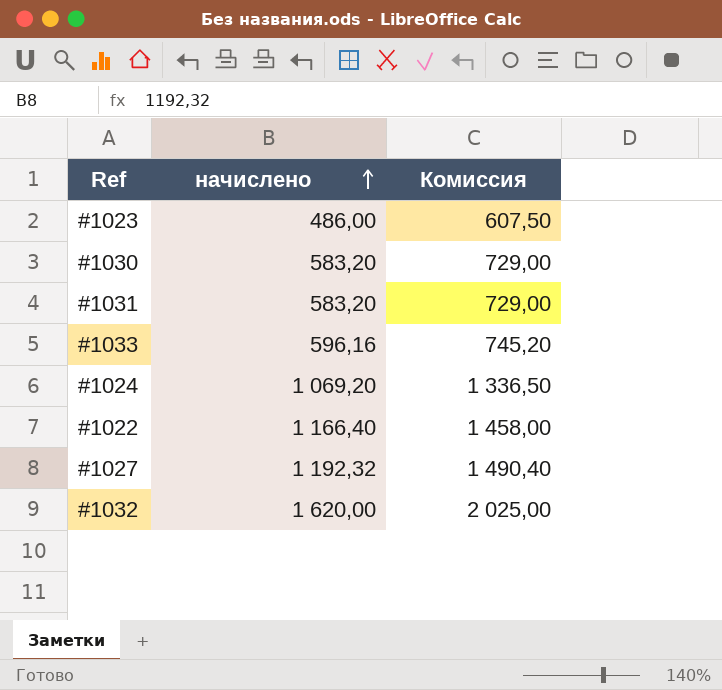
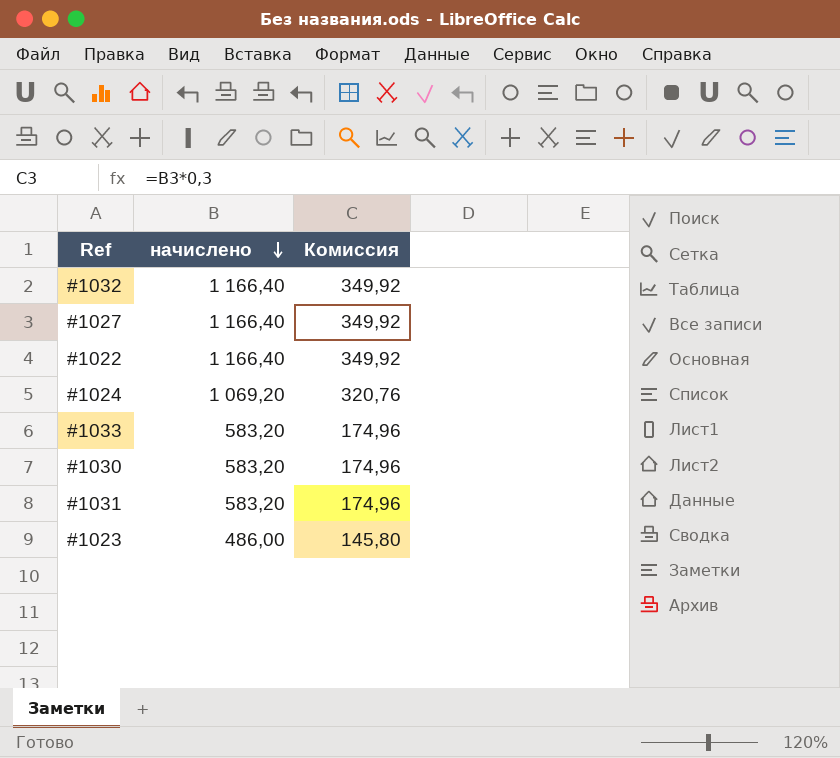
row order: начислено ascending -> начислено descending
column Комиссия | formula: [начислено] * 1,25 -> [начислено] * 0,3
#1032 | начислено: 1 620,00 -> 1 166,40
#1027 | начислено: 1 192,32 -> 1 166,40
#1033 | начислено: 596,16 -> 583,20

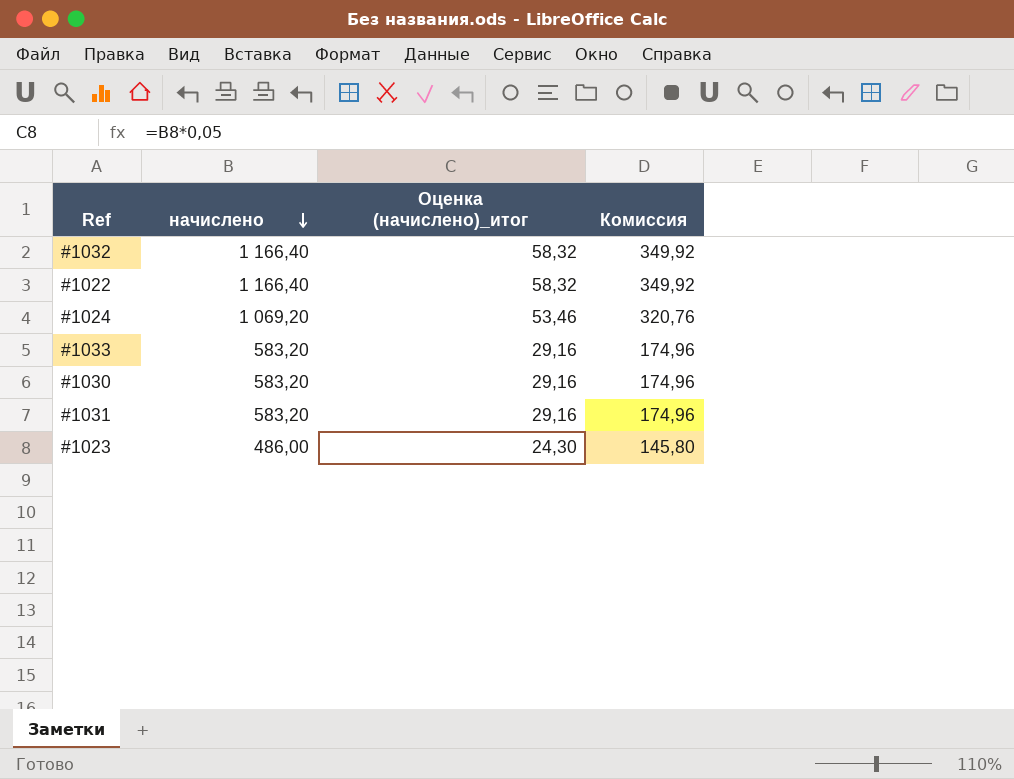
column Оценка (начислено)_итог | formula: none -> [начислено] * 0,05
row #1027: 1 166,40 | 349,92 -> none

